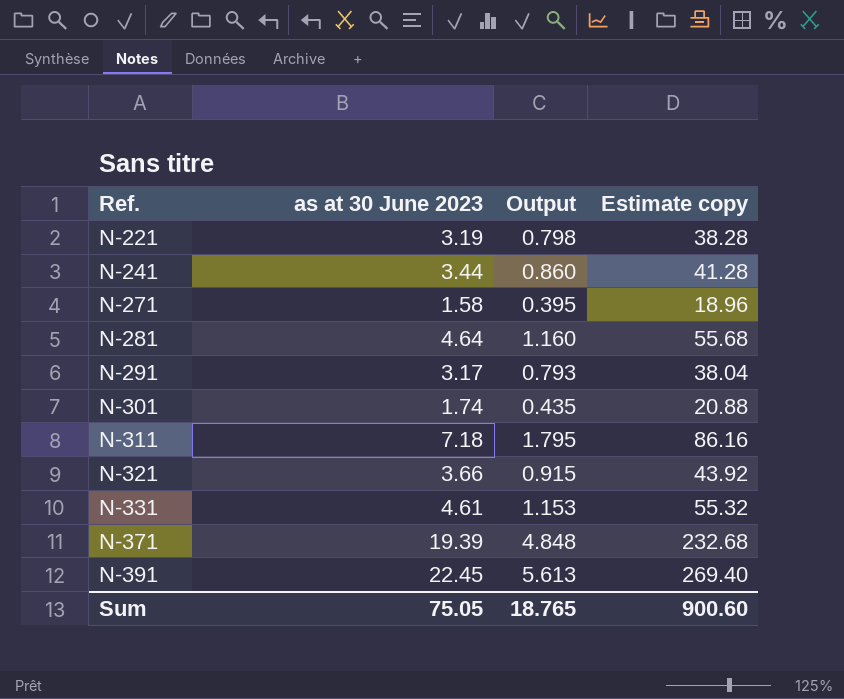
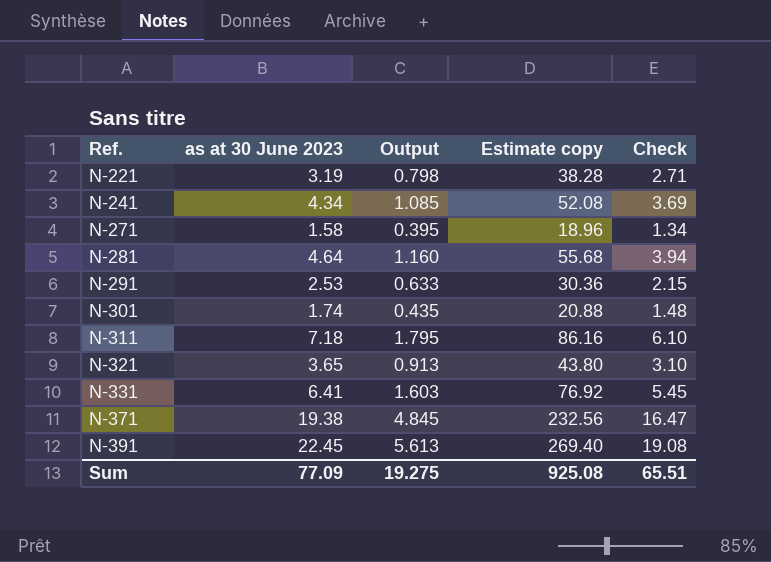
column Check | formula: none -> [as at 30 June 2023] * 0.85
N-241 | as at 30 June 2023: 3.44 -> 4.34
N-241 | Output: 0.860 -> 1.085
N-241 | Estimate copy: 41.28 -> 52.08
N-291 | as at 30 June 2023: 3.17 -> 2.53
N-291 | Output: 0.793 -> 0.633
N-291 | Estimate copy: 38.04 -> 30.36
N-321 | as at 30 June 2023: 3.66 -> 3.65
N-321 | Output: 0.915 -> 0.913
N-321 | Estimate copy: 43.92 -> 43.80
N-331 | as at 30 June 2023: 4.61 -> 6.41
N-331 | Output: 1.153 -> 1.603
N-331 | Estimate copy: 55.32 -> 76.92
N-371 | as at 30 June 2023: 19.39 -> 19.38
N-371 | Output: 4.848 -> 4.845
N-371 | Estimate copy: 232.68 -> 232.56
Sum | as at 30 June 2023: 75.05 -> 77.09
Sum | Output: 18.765 -> 19.275
Sum | Estimate copy: 900.60 -> 925.08

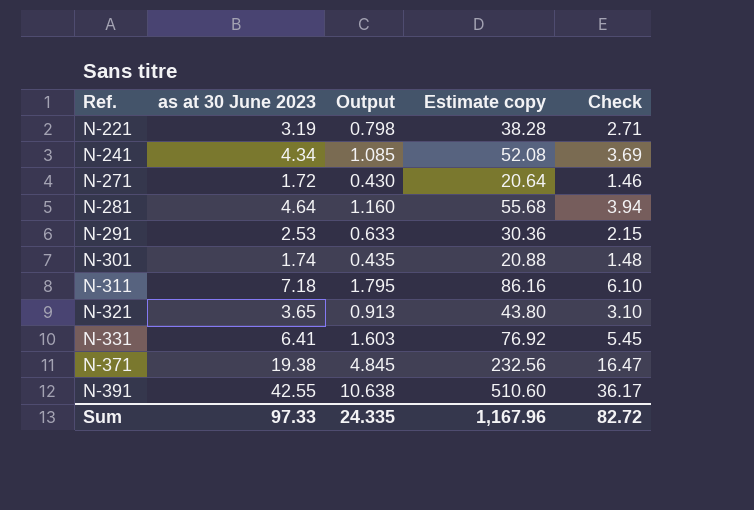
N-271 | as at 30 June 2023: 1.58 -> 1.72
N-271 | Output: 0.395 -> 0.430
N-271 | Estimate copy: 18.96 -> 20.64
N-271 | Check: 1.34 -> 1.46
N-391 | as at 30 June 2023: 22.45 -> 42.55
N-391 | Output: 5.613 -> 10.638
N-391 | Estimate copy: 269.40 -> 510.60
N-391 | Check: 19.08 -> 36.17
Sum | as at 30 June 2023: 77.09 -> 97.33
Sum | Output: 19.275 -> 24.335
Sum | Estimate copy: 925.08 -> 1,167.96
Sum | Check: 65.51 -> 82.72

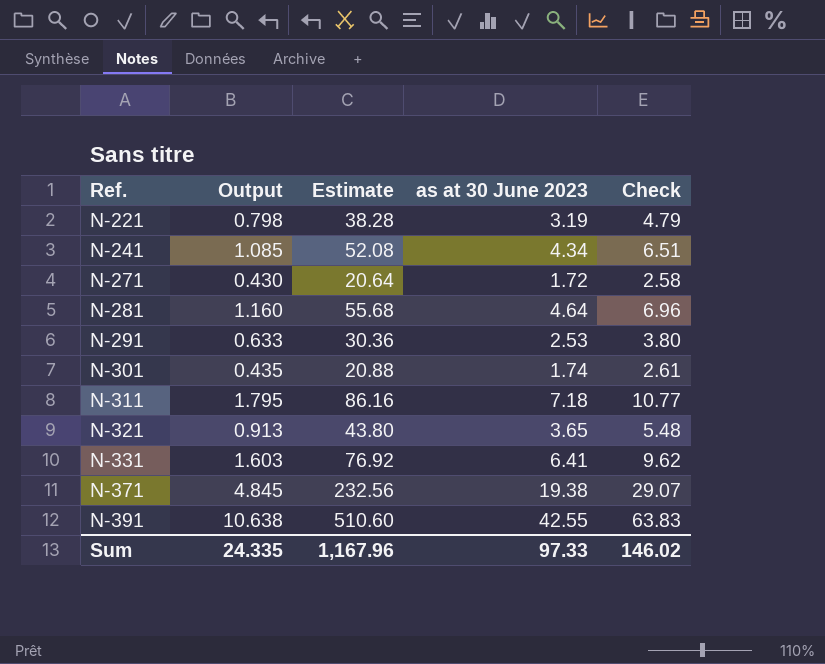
column name: Estimate copy -> Estimate
column as at 30 June 2023 | position: 2 -> 4
column Check | formula: [as at 30 June 2023] * 0.85 -> [as at 30 June 2023] * 1.5
Sum | Check: 82.72 -> 146.02

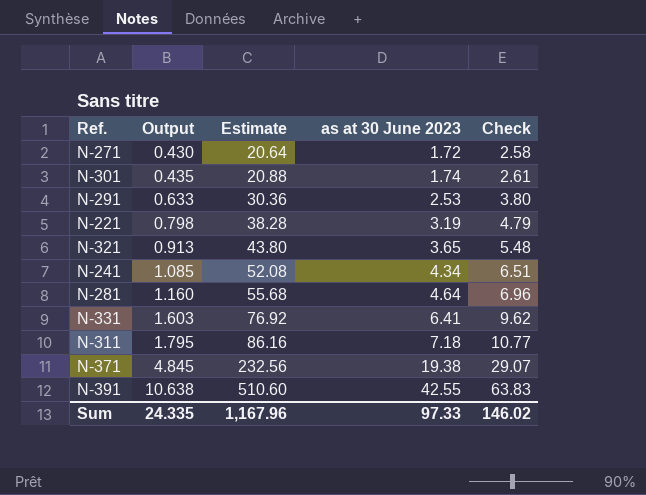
row order: Ref. ascending -> Output ascending

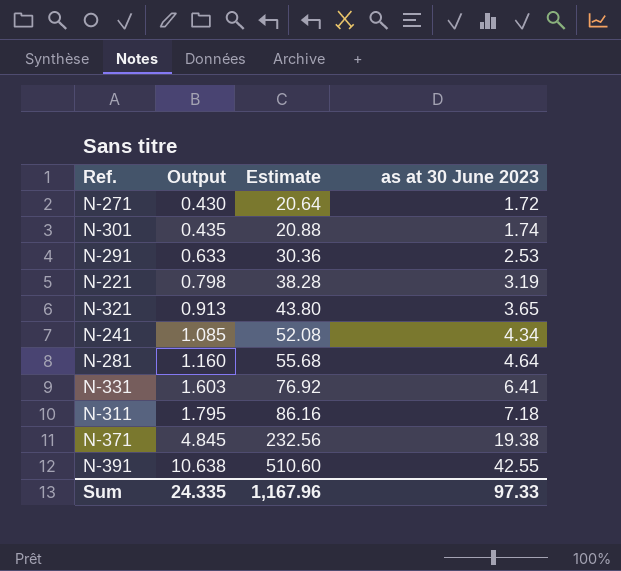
column Check | formula: [as at 30 June 2023] * 1.5 -> none

